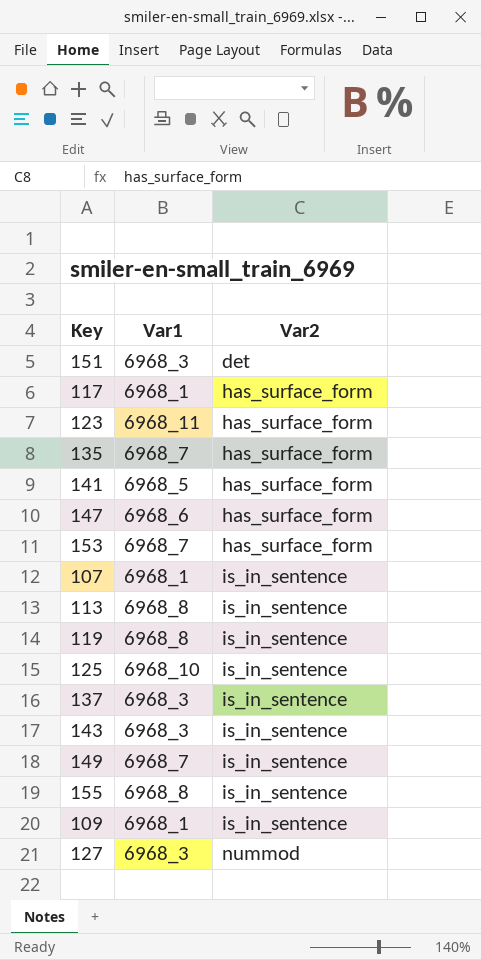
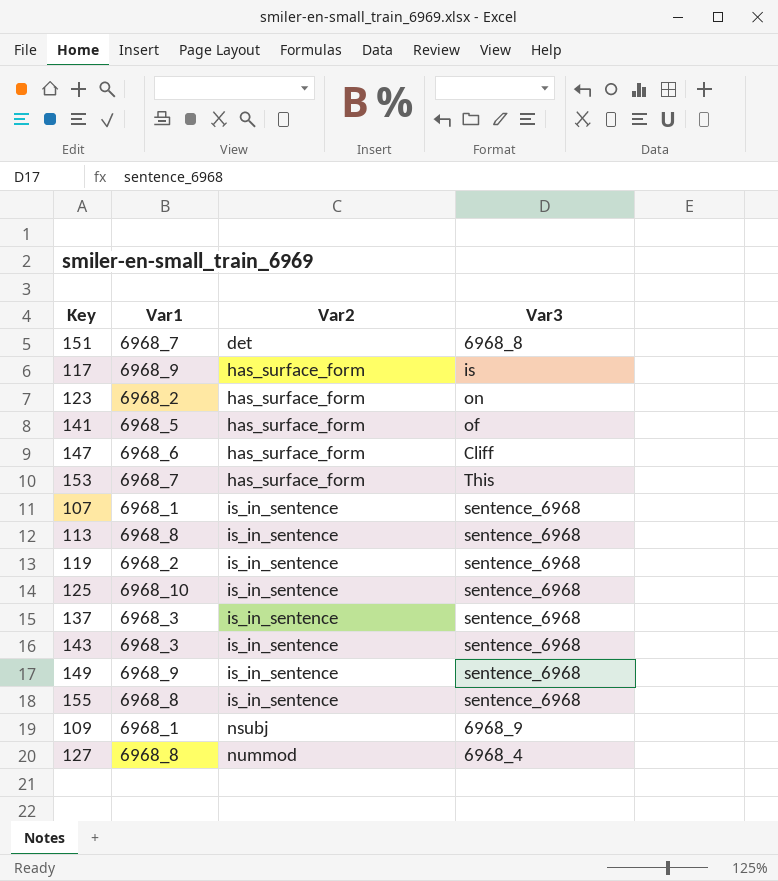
column Var3 | position: none -> 4
row 135: 6968_7 | has_surface_form -> none
151 | Var1: 6968_3 -> 6968_7
117 | Var1: 6968_1 -> 6968_9
123 | Var1: 6968_11 -> 6968_2
119 | Var1: 6968_8 -> 6968_2
149 | Var1: 6968_7 -> 6968_9
109 | Var2: is_in_sentence -> nsubj
127 | Var1: 6968_3 -> 6968_8

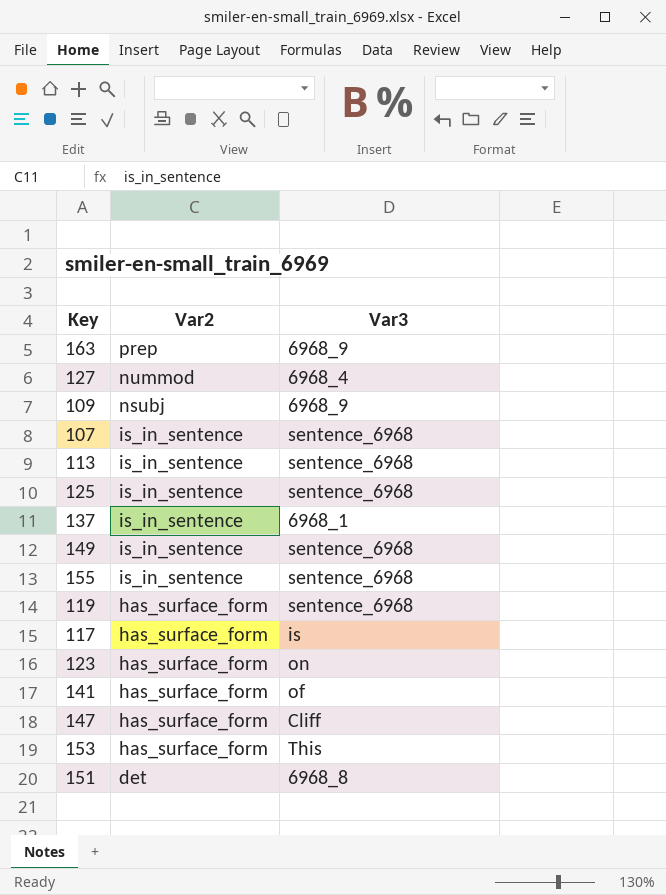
row order: Var2 ascending -> Var2 descending
column Var1 | position: 2 -> none
row 143: 6968_3 | is_in_sentence | sentence_6968 -> none
row 163: none -> prep | 6968_9
137 | Var3: sentence_6968 -> 6968_1
119 | Var2: is_in_sentence -> has_surface_form

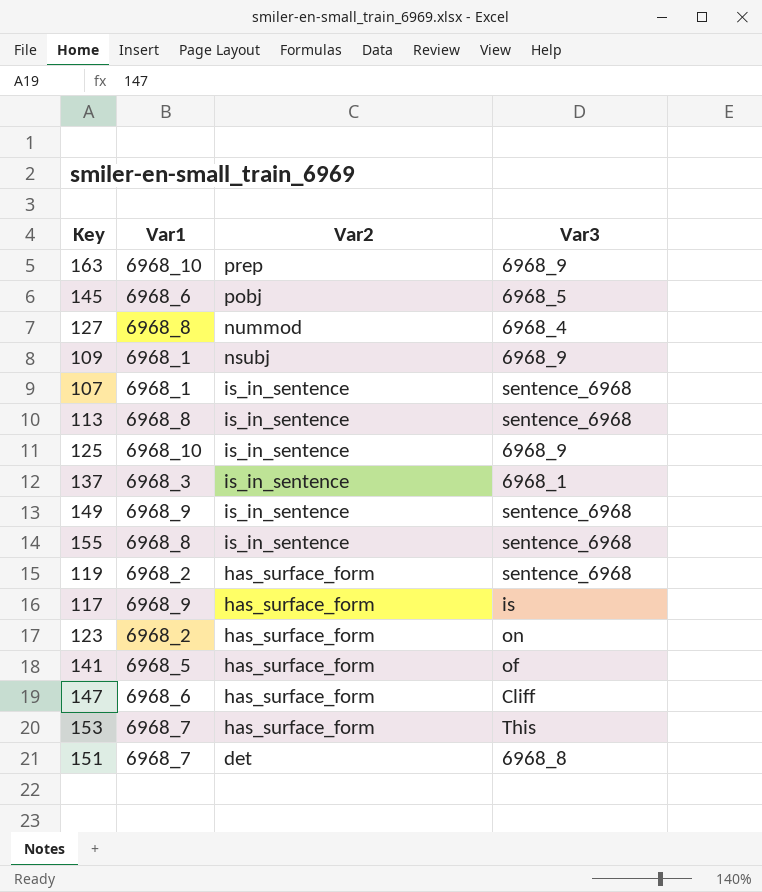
column Var1 | position: none -> 2
row 145: none -> 6968_6 | pobj | 6968_5
125 | Var3: sentence_6968 -> 6968_9

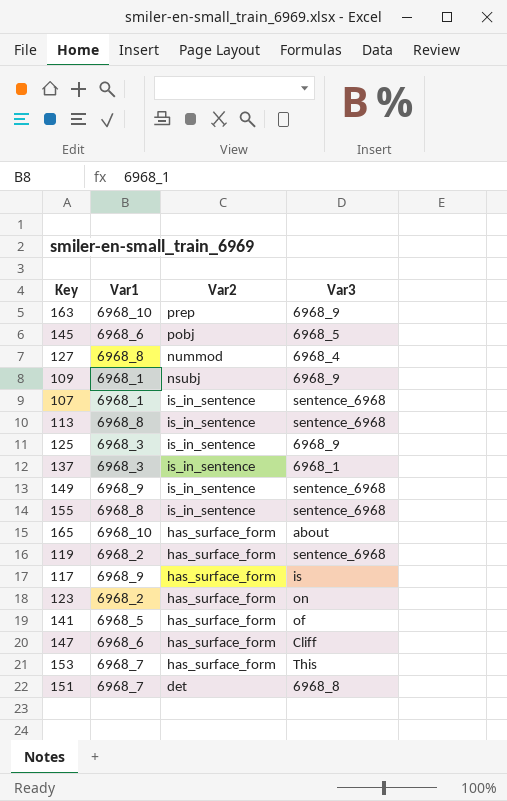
125 | Var1: 6968_10 -> 6968_3
row 165: none -> 6968_10 | has_surface_form | about

